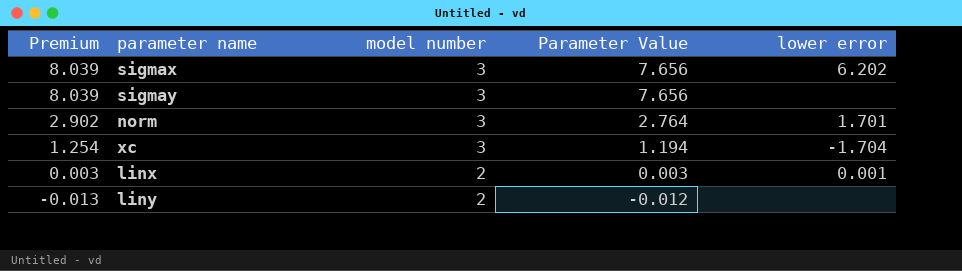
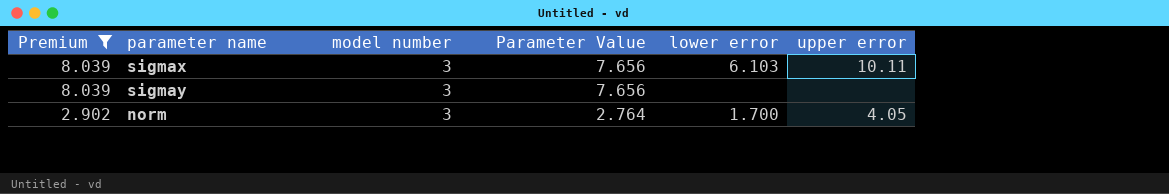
filter: none -> Premium >= 2.902
column upper error | position: none -> 6
sigmax | lower error: 6.202 -> 6.103
norm | lower error: 1.701 -> 1.700

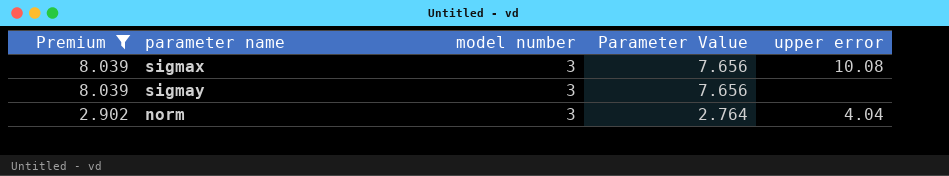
column lower error | position: 5 -> none
sigmax | upper error: 10.11 -> 10.08
norm | upper error: 4.05 -> 4.04

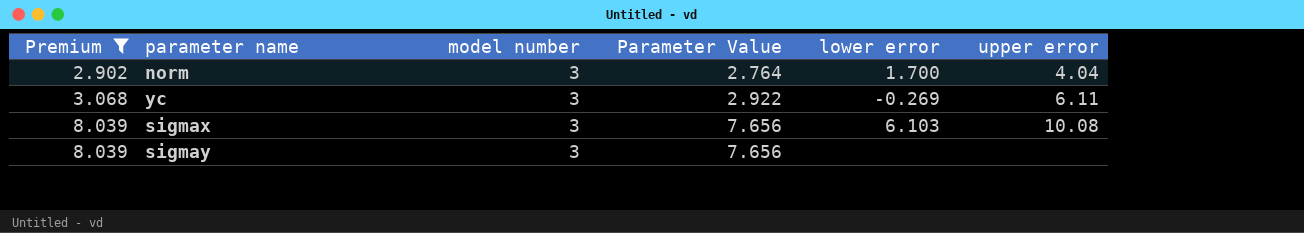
row order: Premium descending -> Premium ascending
column lower error | position: none -> 5
row yc: none -> 3.068 | 3 | 2.922 | -0.269 | 6.11

